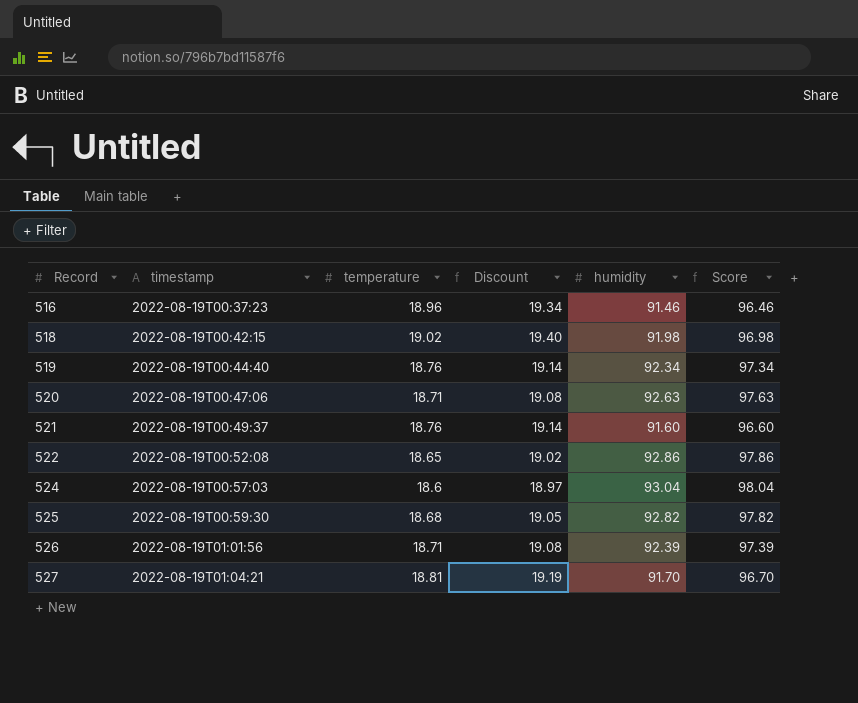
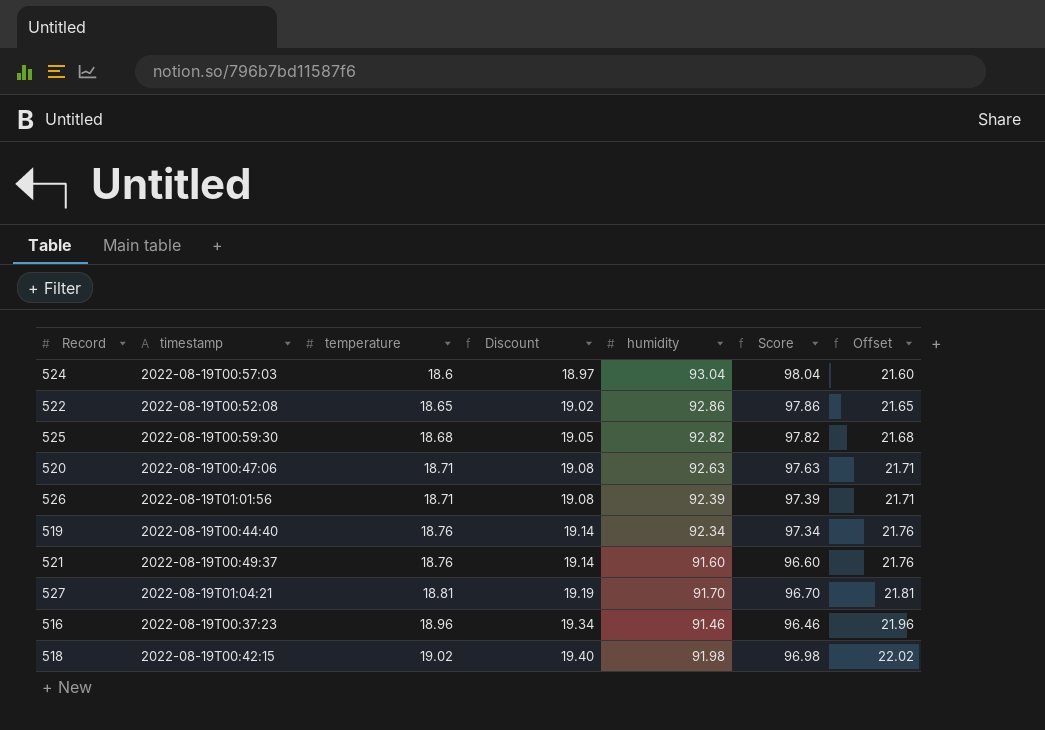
row order: Record ascending -> temperature ascending
column Offset | formula: none -> [temperature] + 3

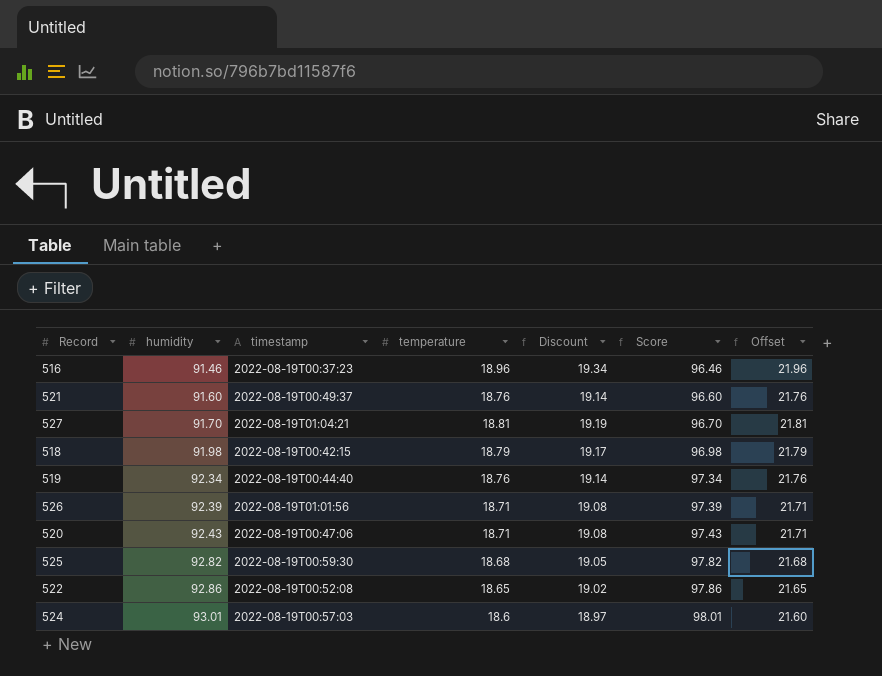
row order: temperature ascending -> humidity ascending
column humidity | position: 5 -> 2
518 | temperature: 19.02 -> 18.79
518 | Discount: 19.40 -> 19.17
518 | Offset: 22.02 -> 21.79
520 | humidity: 92.63 -> 92.43
520 | Score: 97.63 -> 97.43
524 | humidity: 93.04 -> 93.01
524 | Score: 98.04 -> 98.01

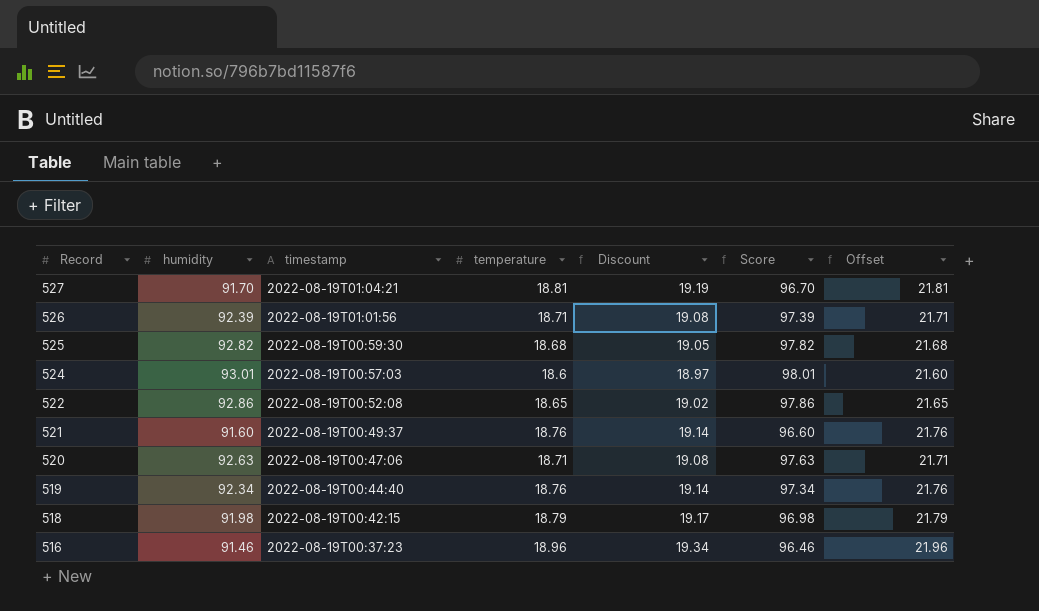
row order: humidity ascending -> Record descending
520 | humidity: 92.43 -> 92.63
520 | Score: 97.43 -> 97.63

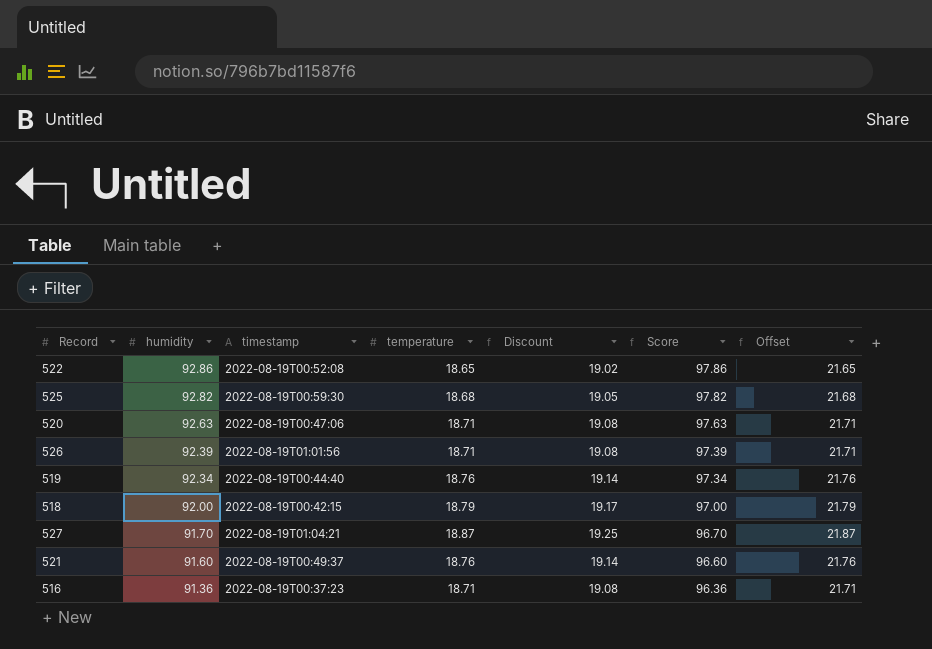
row order: Record descending -> humidity descending
row 524: 93.01 | 2022-08-19T00:57:03 | 18.6 | 18.97 | 98.01 | 21.60 -> none
518 | humidity: 91.98 -> 92.00
518 | Score: 96.98 -> 97.00
527 | temperature: 18.81 -> 18.87
527 | Discount: 19.19 -> 19.25
527 | Offset: 21.81 -> 21.87
516 | humidity: 91.46 -> 91.36
516 | temperature: 18.96 -> 18.71
516 | Discount: 19.34 -> 19.08
516 | Score: 96.46 -> 96.36
516 | Offset: 21.96 -> 21.71

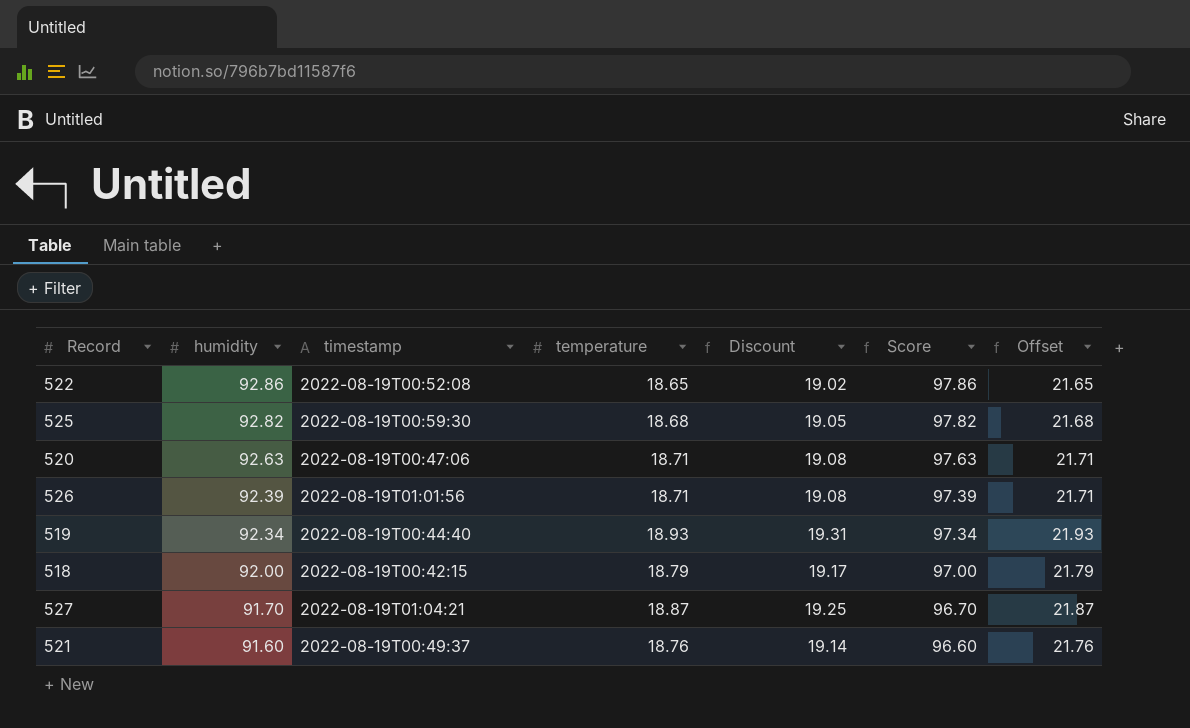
row 516: 91.36 | 2022-08-19T00:37:23 | 18.71 | 19.08 | 96.36 | 21.71 -> none
519 | temperature: 18.76 -> 18.93
519 | Discount: 19.14 -> 19.31
519 | Offset: 21.76 -> 21.93

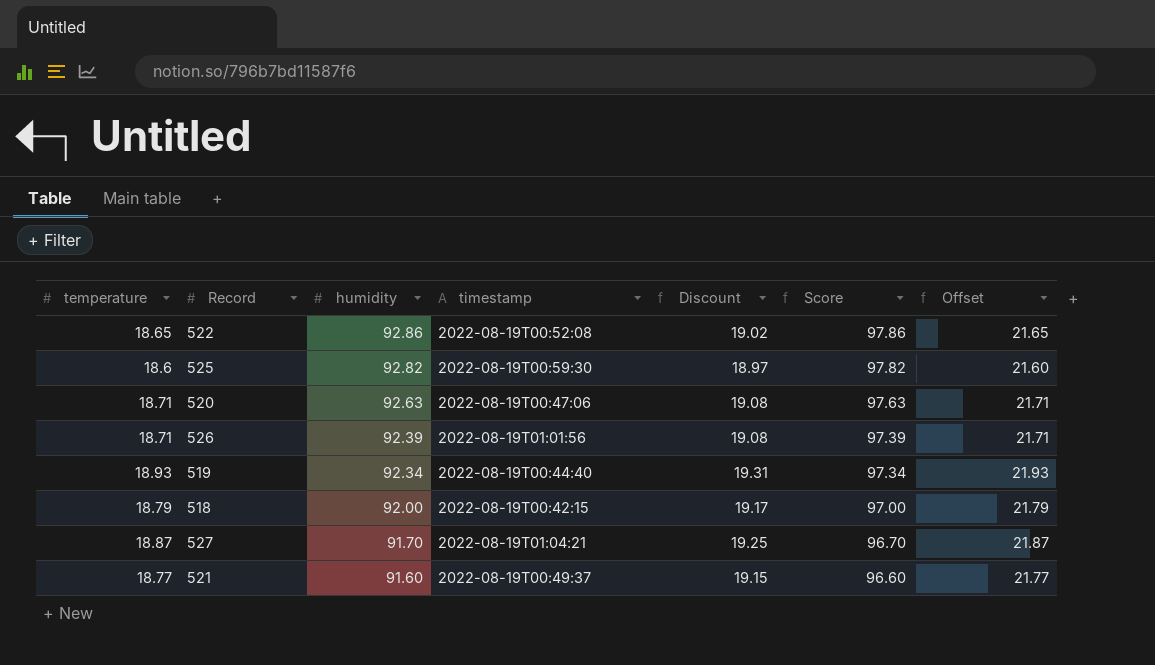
column temperature | position: 4 -> 1
525 | temperature: 18.68 -> 18.6
525 | Discount: 19.05 -> 18.97
525 | Offset: 21.68 -> 21.60
521 | temperature: 18.76 -> 18.77
521 | Discount: 19.14 -> 19.15
521 | Offset: 21.76 -> 21.77

